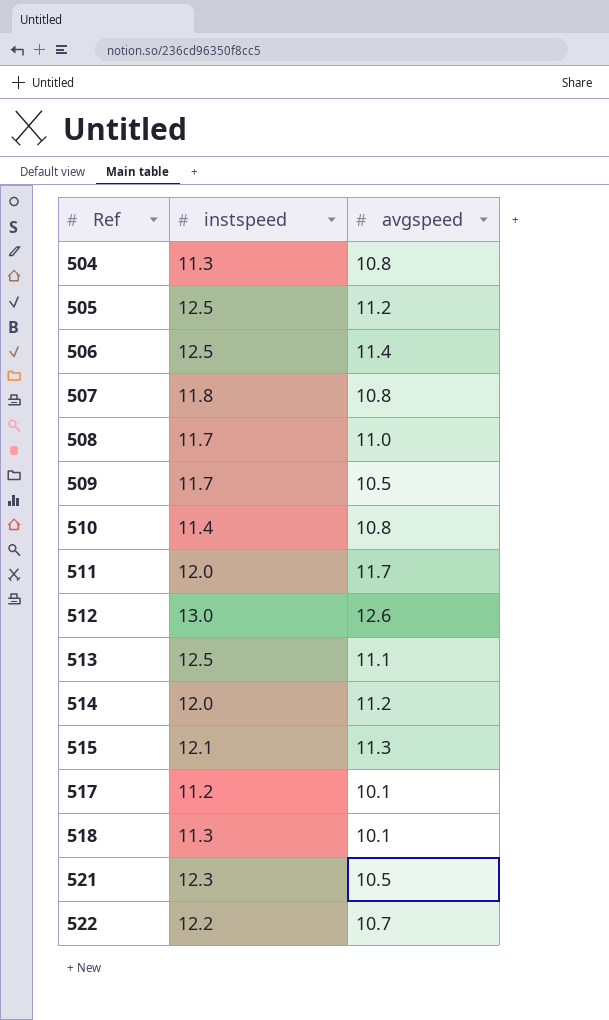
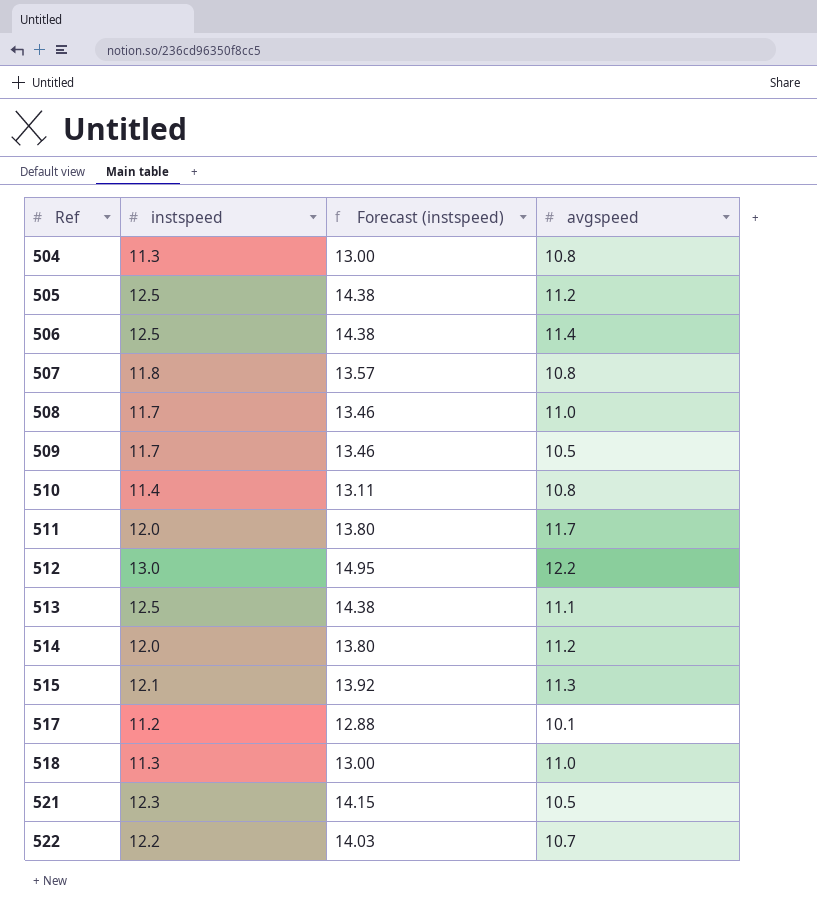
column Forecast (instspeed) | formula: none -> [instspeed] * 1.15
512 | avgspeed: 12.6 -> 12.2
518 | avgspeed: 10.1 -> 11.0

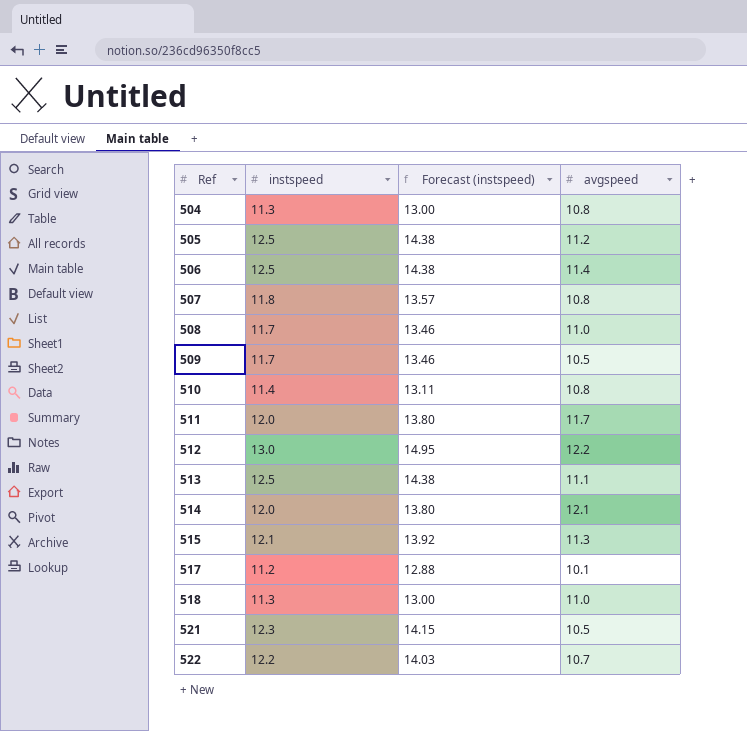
514 | avgspeed: 11.2 -> 12.1

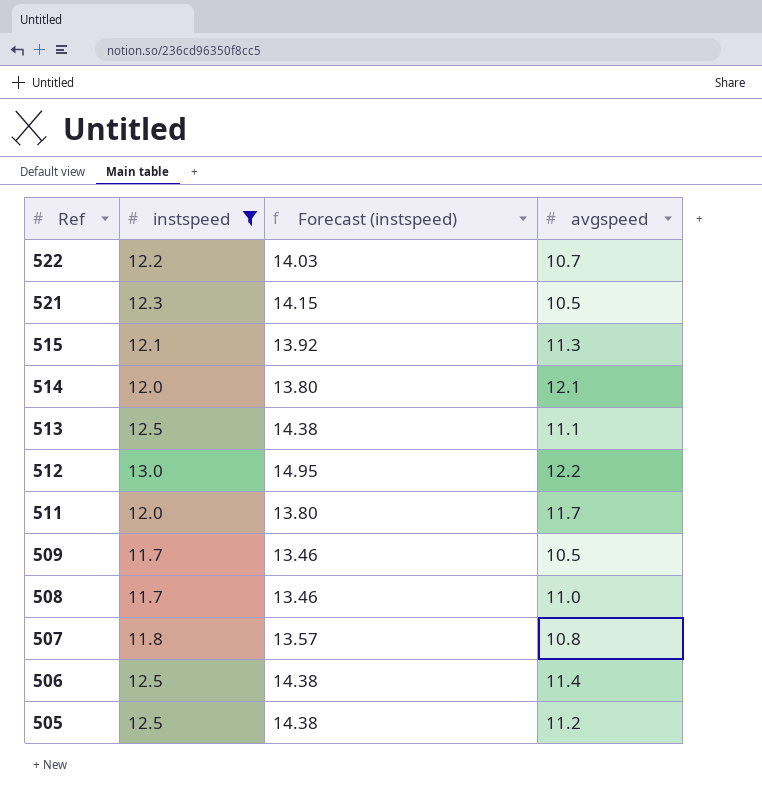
filter: none -> instspeed >= 11.7
row order: Ref ascending -> Ref descending

